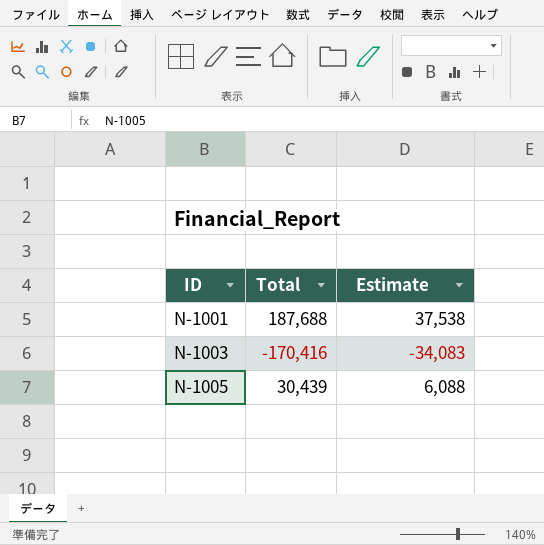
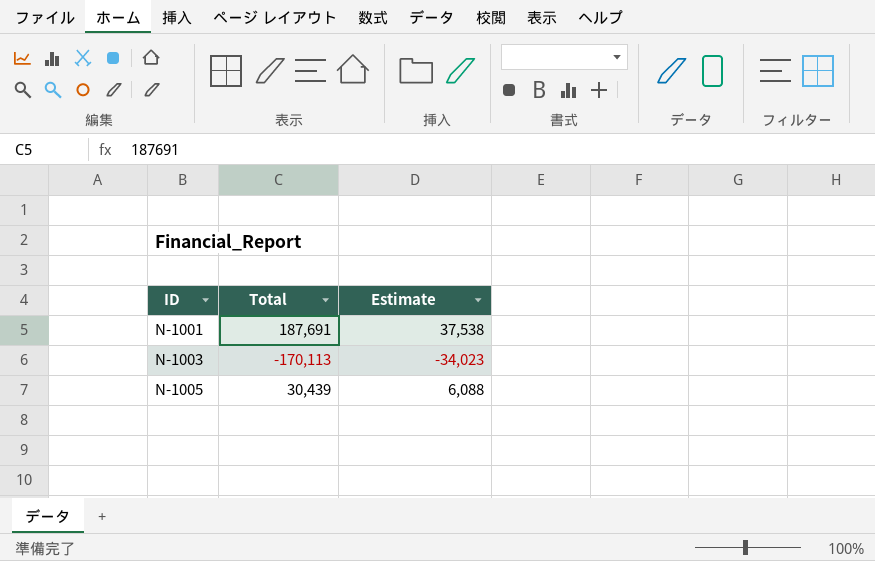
N-1001 | Total: 187,688 -> 187,691
N-1003 | Total: -170,416 -> -170,113
N-1003 | Estimate: -34,083 -> -34,023

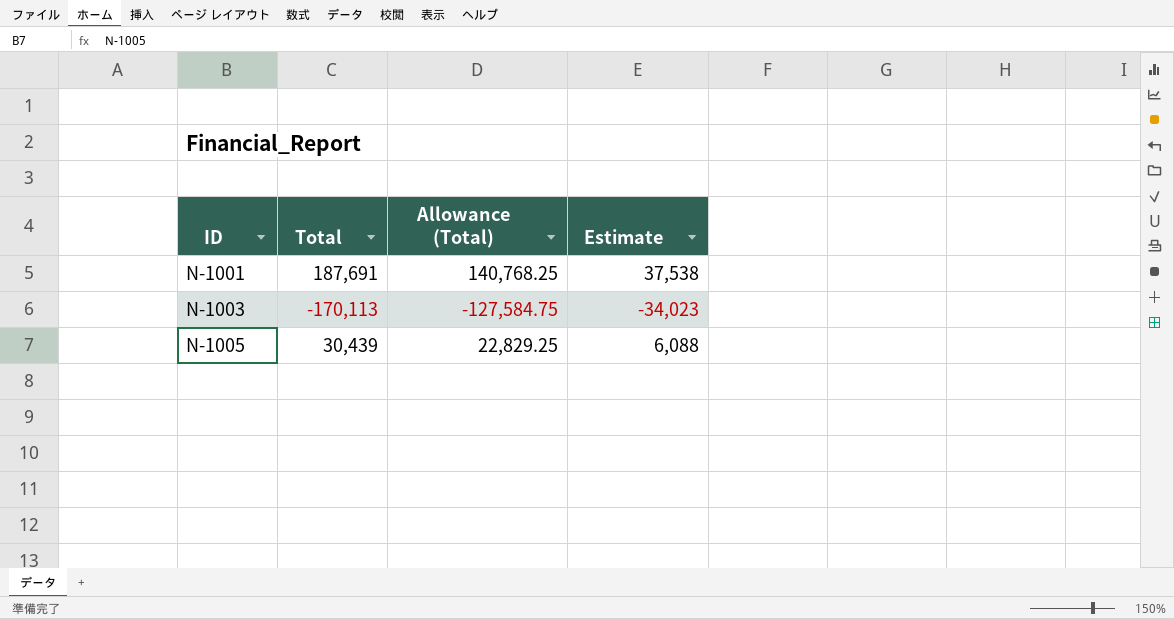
column Allowance (Total) | formula: none -> [Total] * 0.75

